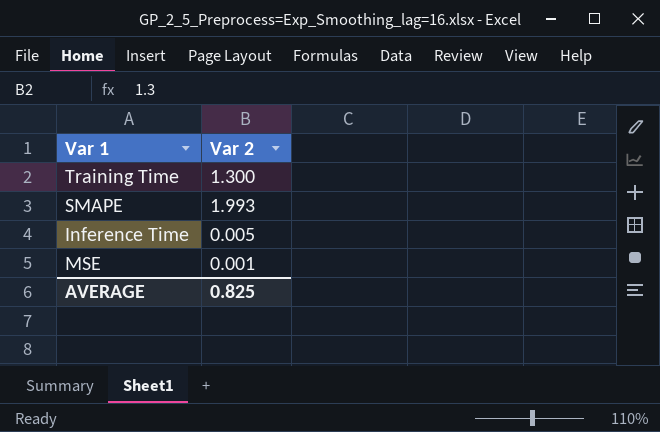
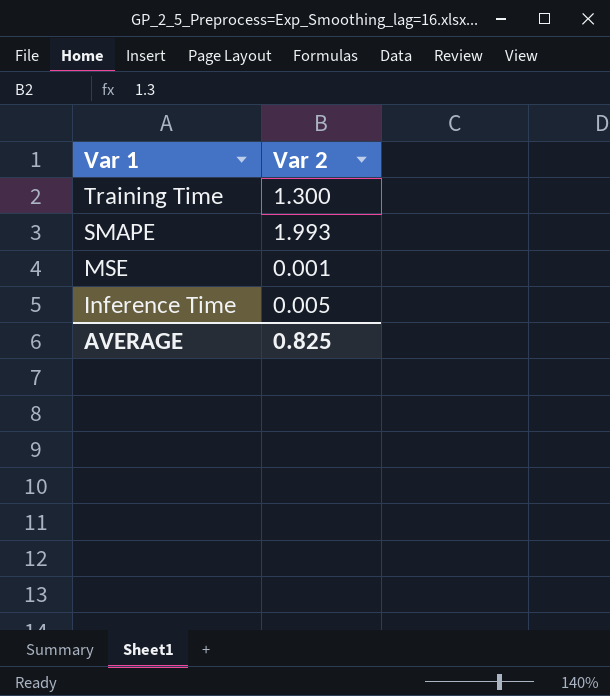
row order: none -> Var 1 descending

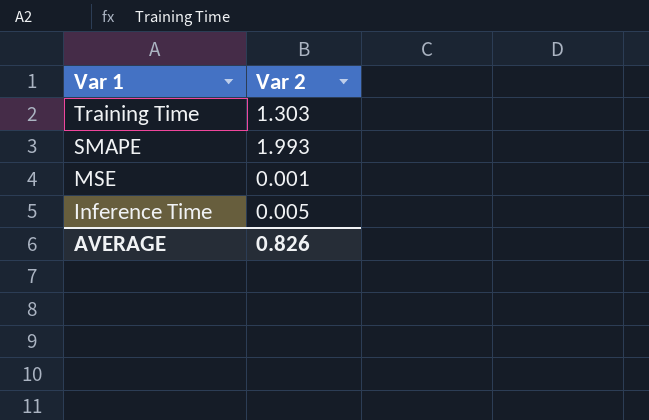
Training Time | Var 2: 1.300 -> 1.303
AVERAGE | Var 2: 0.825 -> 0.826

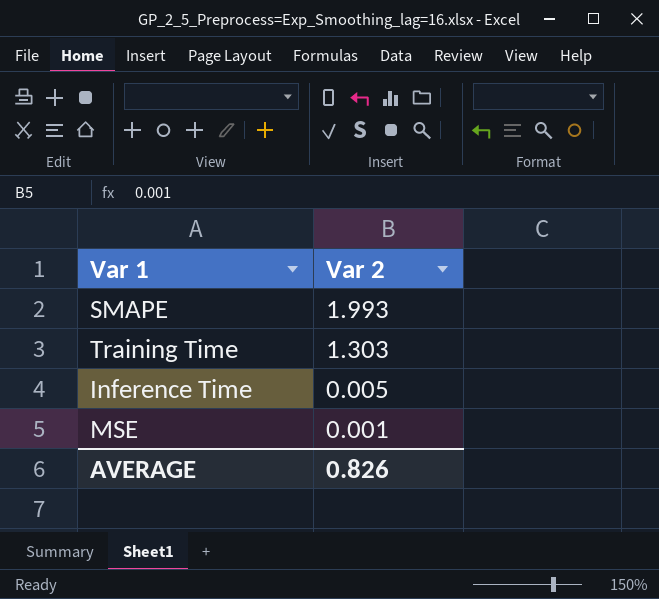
row order: Var 1 descending -> Var 2 descending

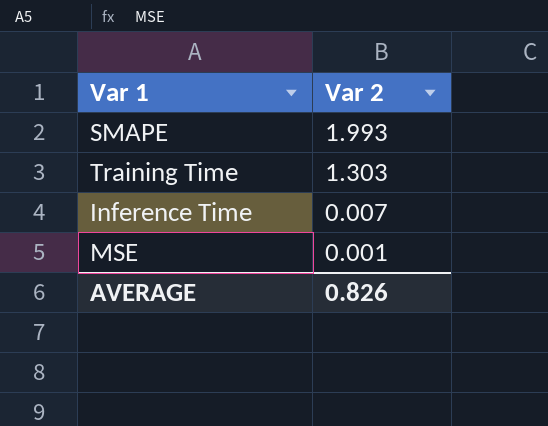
Inference Time | Var 2: 0.005 -> 0.007

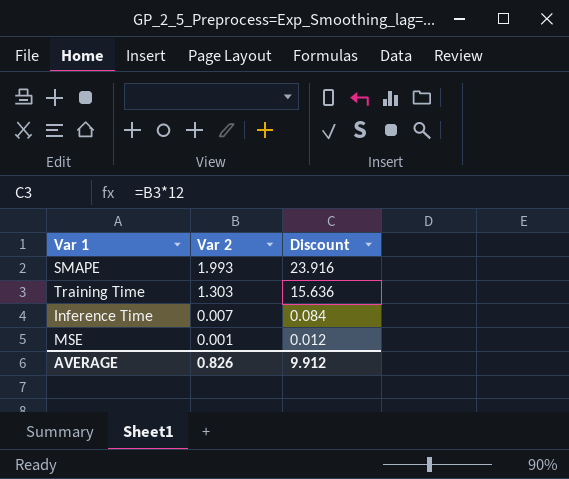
column Discount | formula: none -> [Var 2] * 12

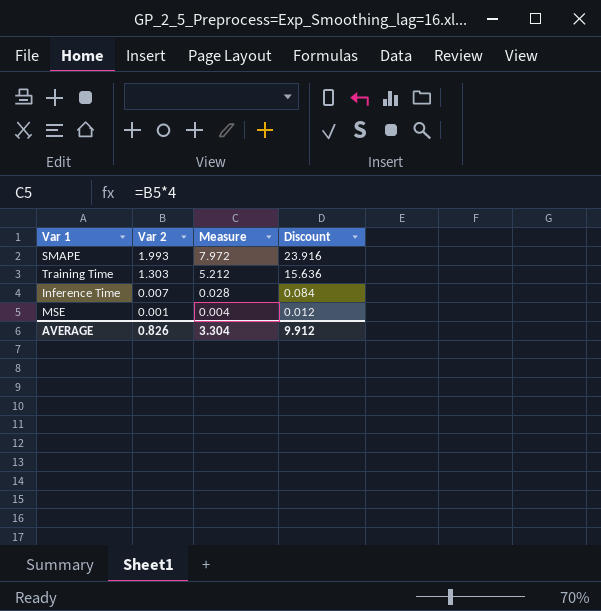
column Measure | formula: none -> [Var 2] * 4

